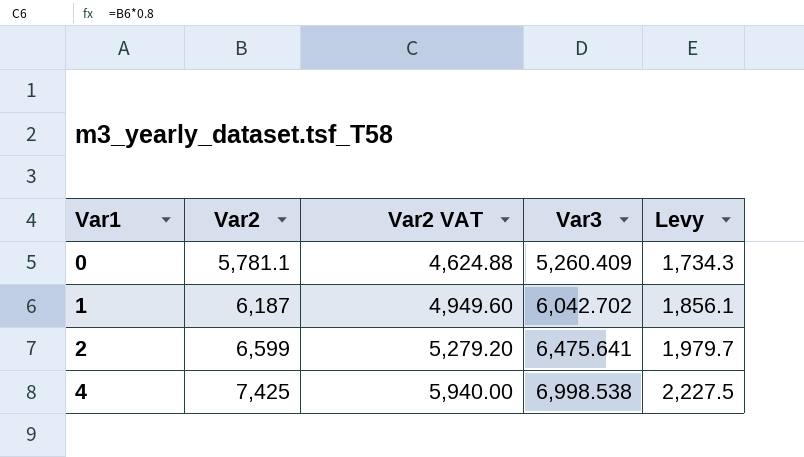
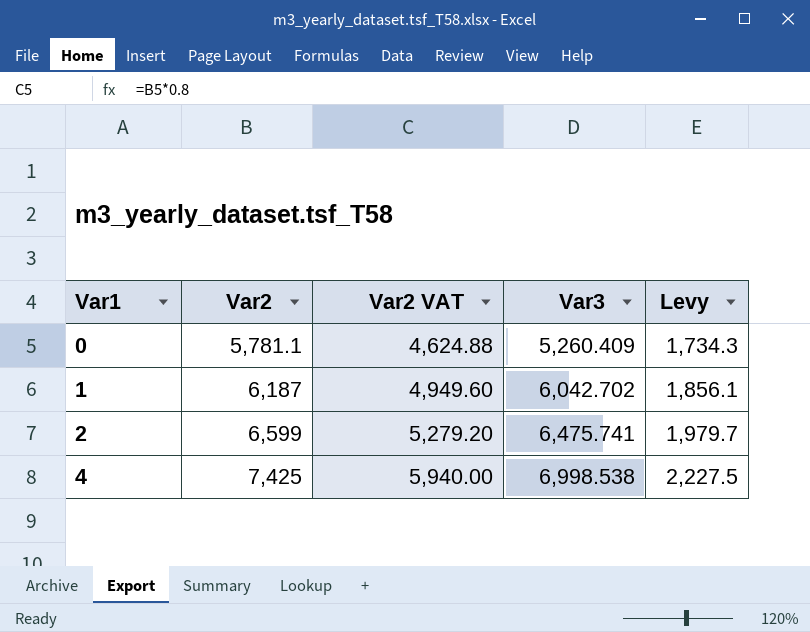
2 | Var3: 6,475.641 -> 6,475.741

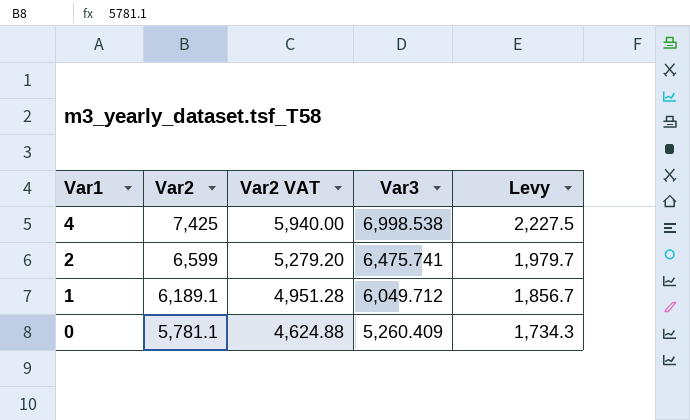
row order: Var1 ascending -> Var1 descending
1 | Var2: 6,187 -> 6,189.1
1 | Var2 VAT: 4,949.60 -> 4,951.28
1 | Var3: 6,042.702 -> 6,049.712
1 | Levy: 1,856.1 -> 1,856.7

